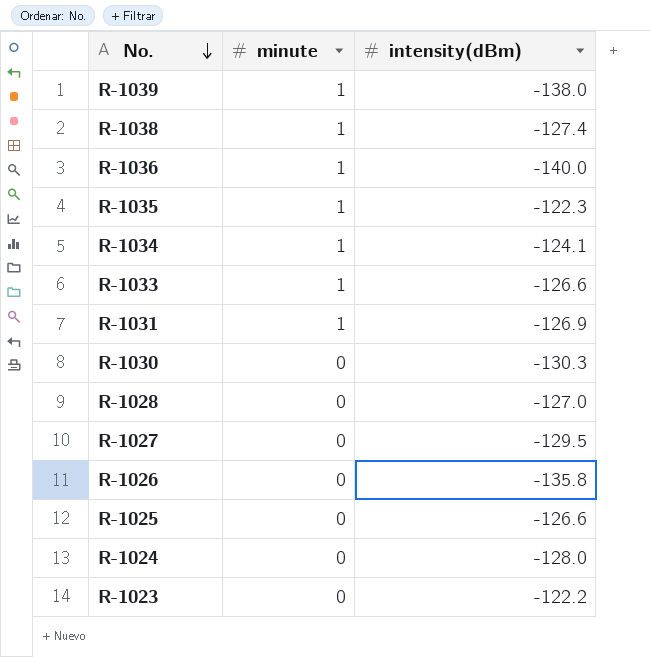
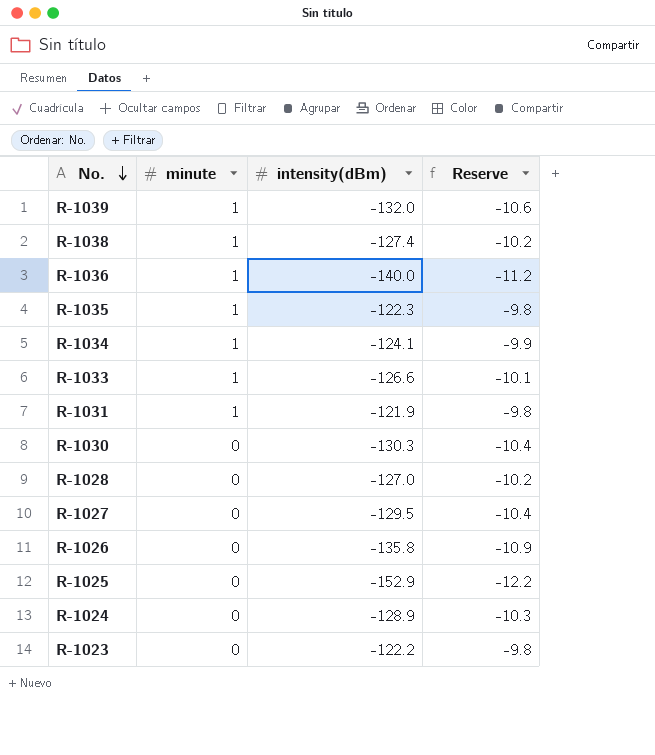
column Reserve | formula: none -> [intensity(dBm)] * 0.08
R-1039 | intensity(dBm): -138.0 -> -132.0
R-1031 | intensity(dBm): -126.9 -> -121.9
R-1025 | intensity(dBm): -126.6 -> -152.9
R-1024 | intensity(dBm): -128.0 -> -128.9

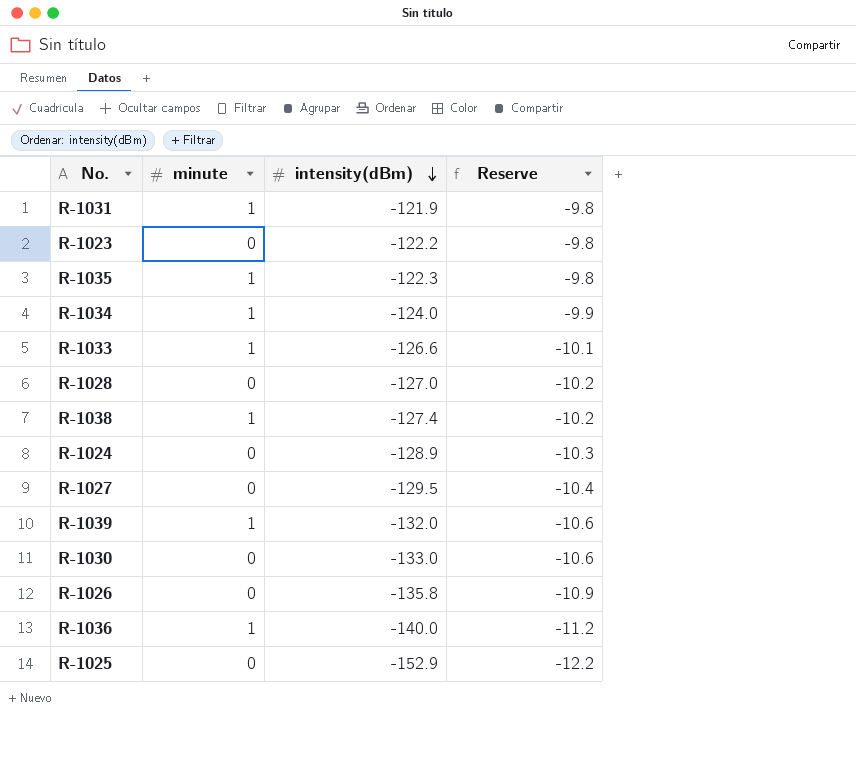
row order: No. descending -> intensity(dBm) descending
R-1034 | intensity(dBm): -124.1 -> -124.0
R-1030 | intensity(dBm): -130.3 -> -133.0
R-1030 | Reserve: -10.4 -> -10.6

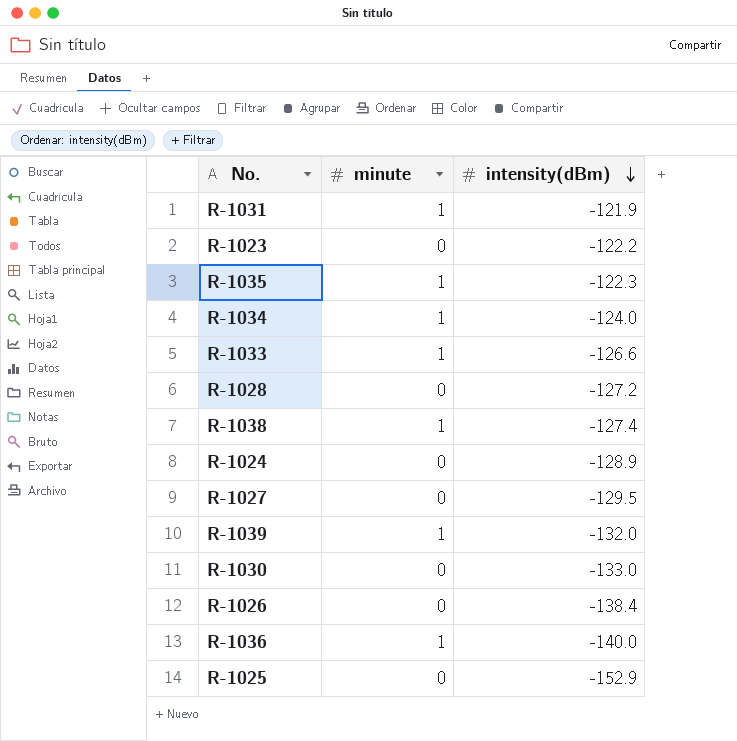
column Reserve | formula: [intensity(dBm)] * 0.08 -> none
R-1028 | intensity(dBm): -127.0 -> -127.2
R-1026 | intensity(dBm): -135.8 -> -138.4

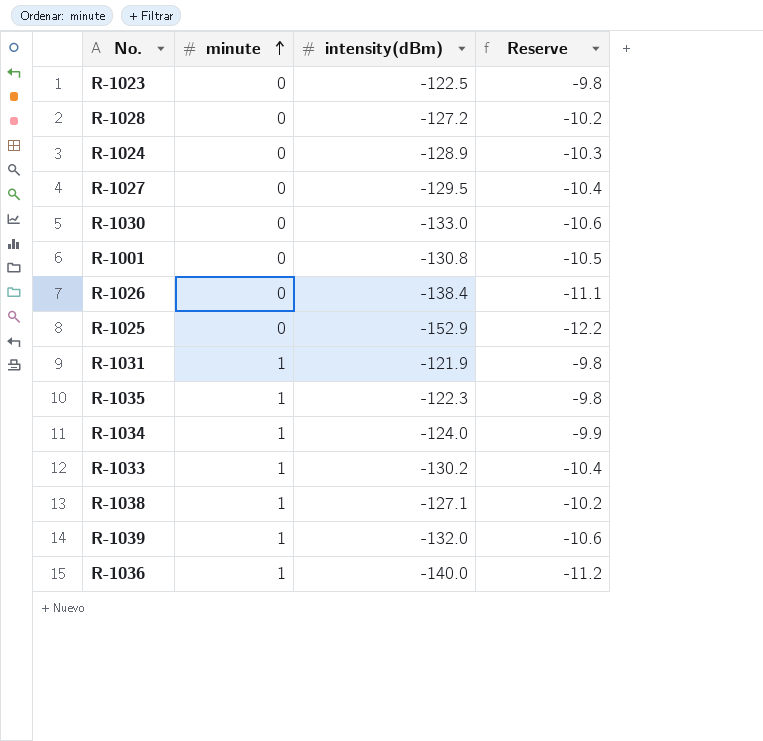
row order: intensity(dBm) descending -> minute ascending
column Reserve | formula: none -> [intensity(dBm)] * 0.08
R-1023 | intensity(dBm): -122.2 -> -122.5
row R-1001: none -> 0 | -130.8 | -10.5
R-1033 | intensity(dBm): -126.6 -> -130.2
R-1038 | intensity(dBm): -127.4 -> -127.1

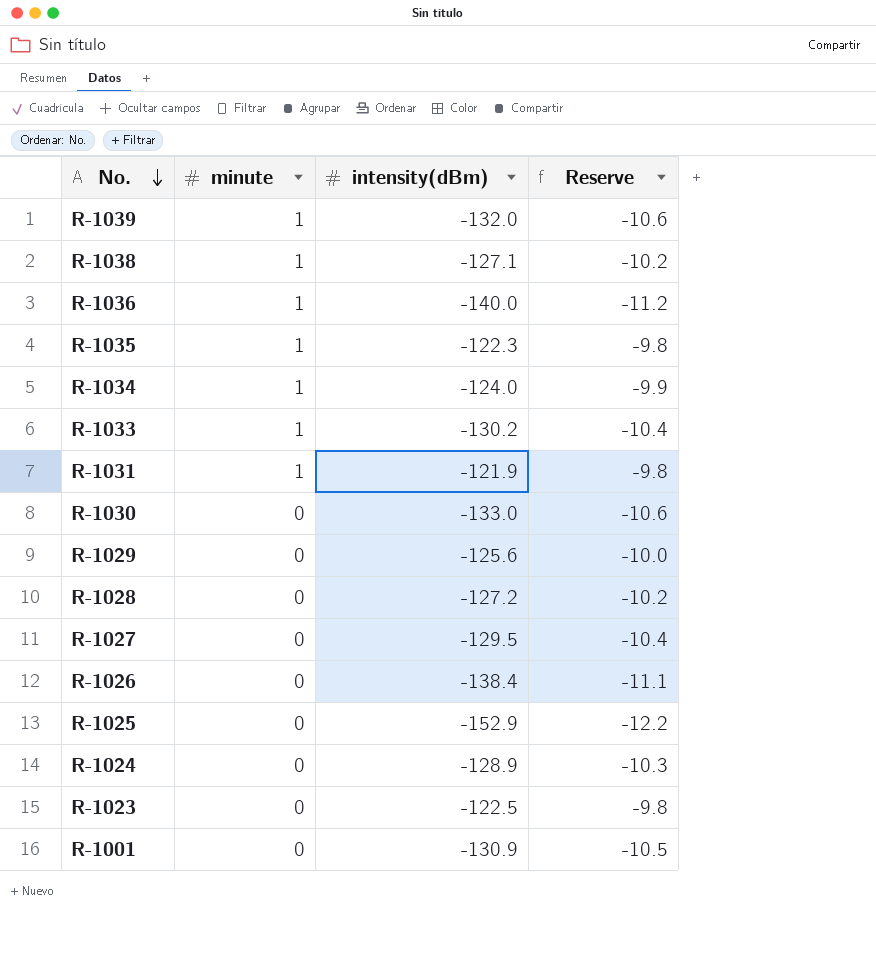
row order: minute ascending -> No. descending
row R-1029: none -> 0 | -125.6 | -10.0
R-1001 | intensity(dBm): -130.8 -> -130.9

